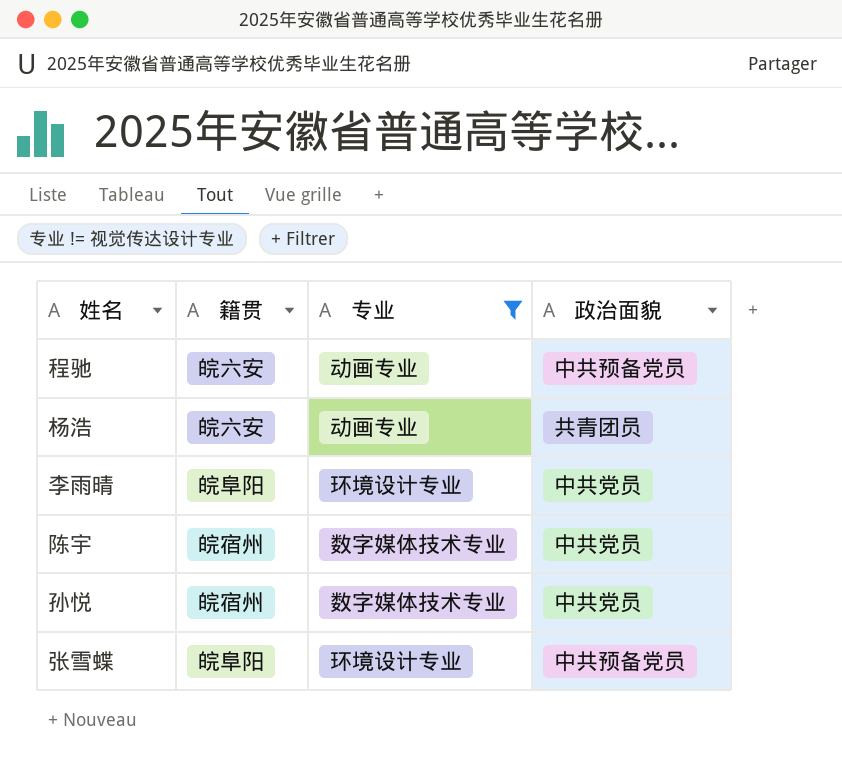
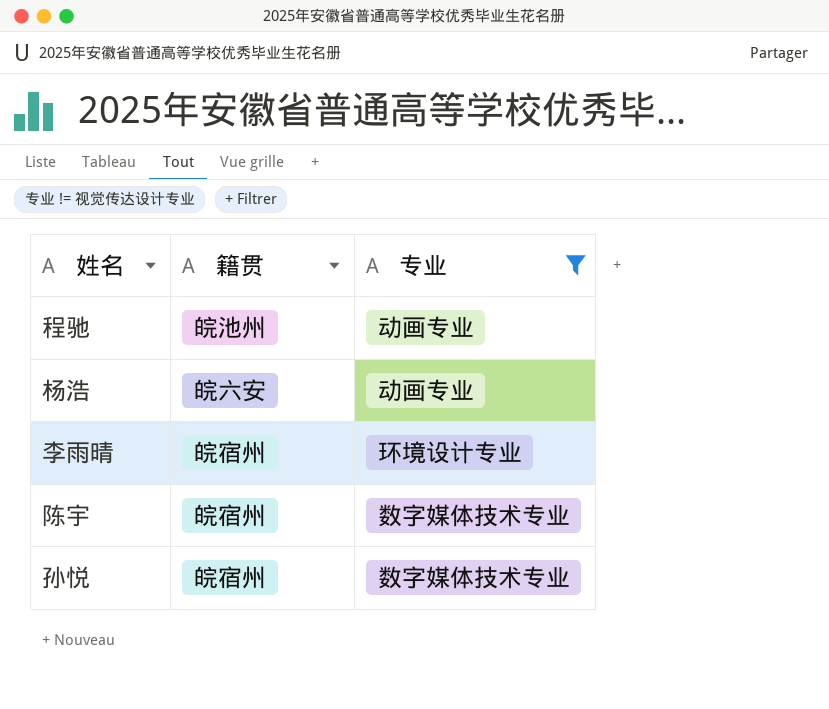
column 政治面貌 | position: 4 -> none
row 张雪蝶: 皖阜阳 | 环境设计专业 | 中共预备党员 -> none
程驰 | 籍贯: 皖六安 -> 皖池州
李雨晴 | 籍贯: 皖阜阳 -> 皖宿州

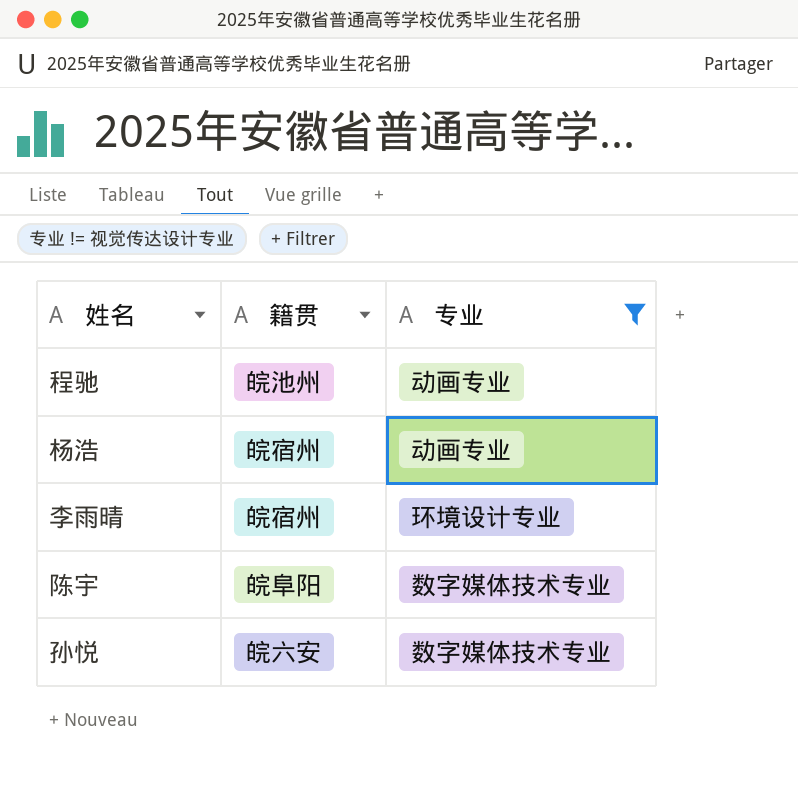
杨浩 | 籍贯: 皖六安 -> 皖宿州
陈宇 | 籍贯: 皖宿州 -> 皖阜阳
孙悦 | 籍贯: 皖宿州 -> 皖六安

